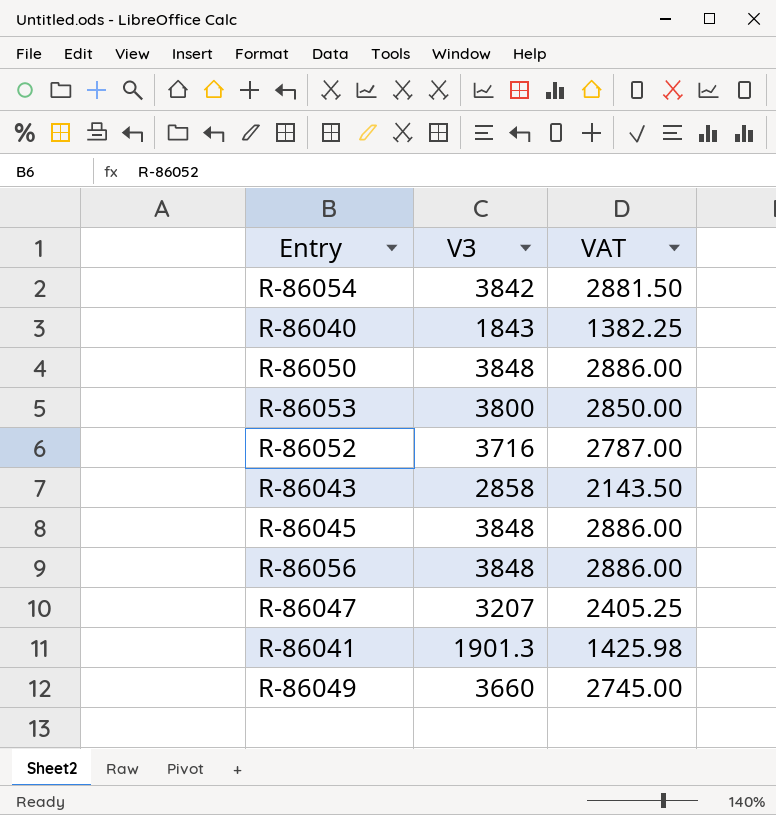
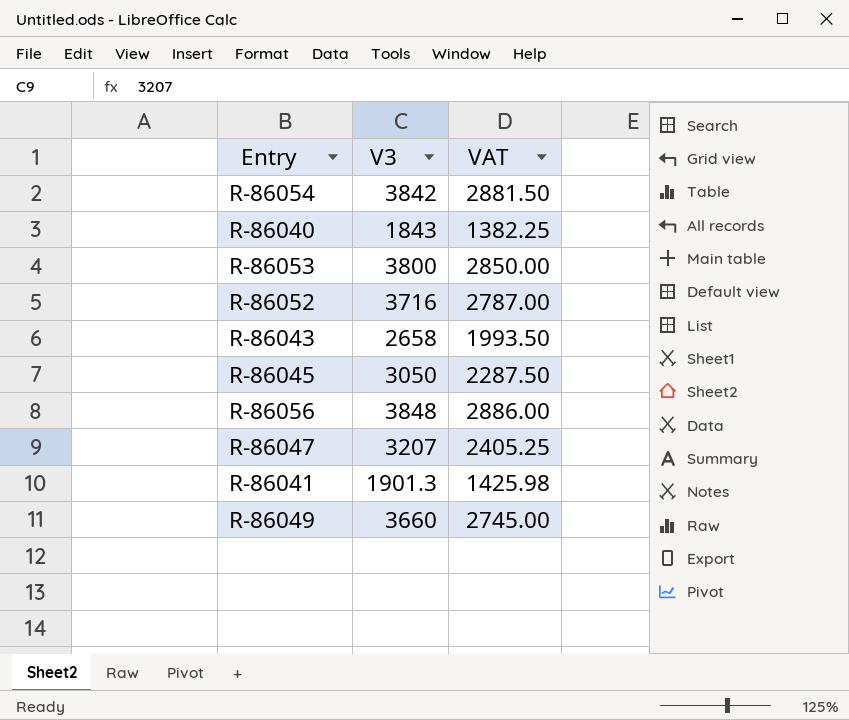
row R-86050: 3848 | 2886.00 -> none
R-86043 | V3: 2858 -> 2658
R-86043 | VAT: 2143.50 -> 1993.50
R-86045 | V3: 3848 -> 3050
R-86045 | VAT: 2886.00 -> 2287.50

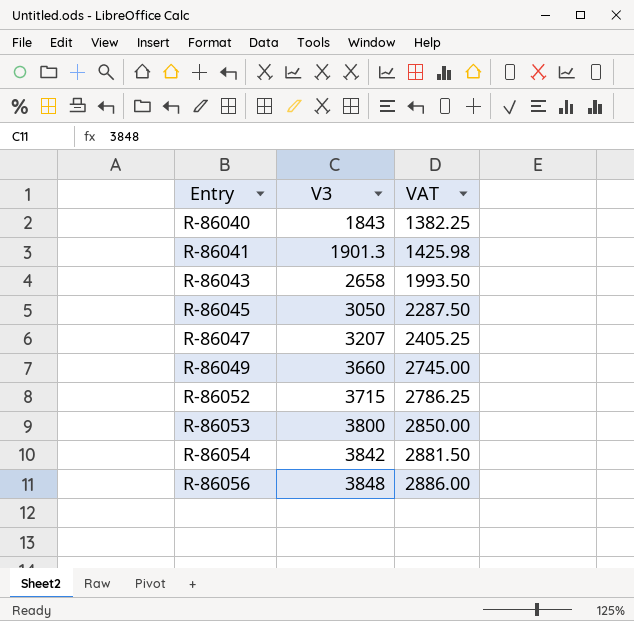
row order: none -> Entry ascending
R-86052 | V3: 3716 -> 3715
R-86052 | VAT: 2787.00 -> 2786.25

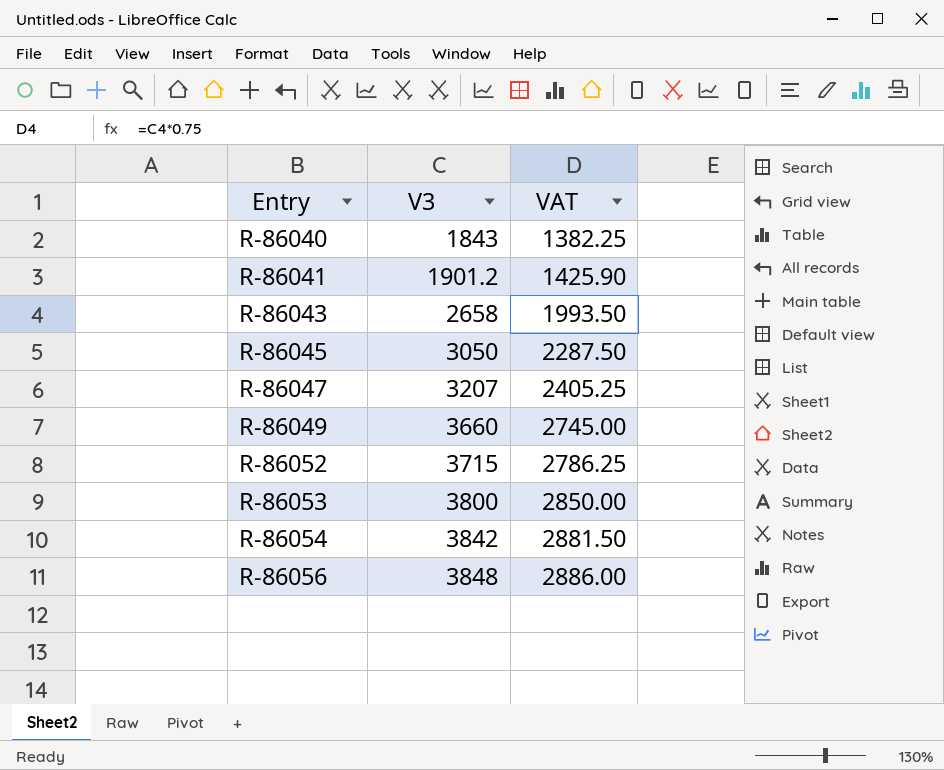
R-86041 | V3: 1901.3 -> 1901.2
R-86041 | VAT: 1425.98 -> 1425.90

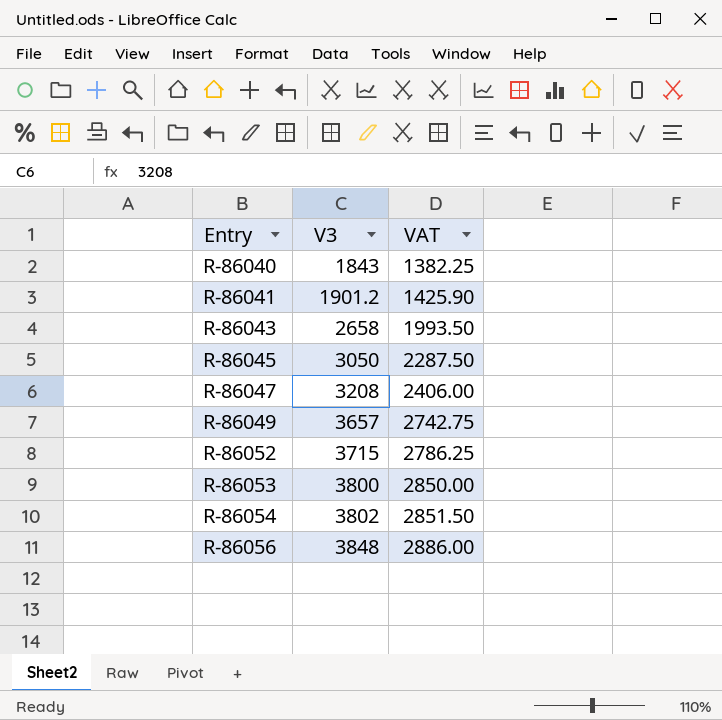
R-86047 | V3: 3207 -> 3208
R-86047 | VAT: 2405.25 -> 2406.00
R-86049 | V3: 3660 -> 3657
R-86049 | VAT: 2745.00 -> 2742.75
R-86054 | V3: 3842 -> 3802
R-86054 | VAT: 2881.50 -> 2851.50

